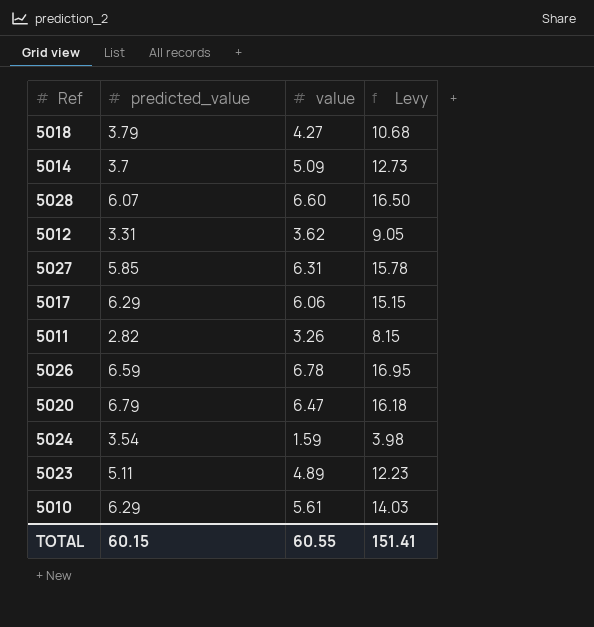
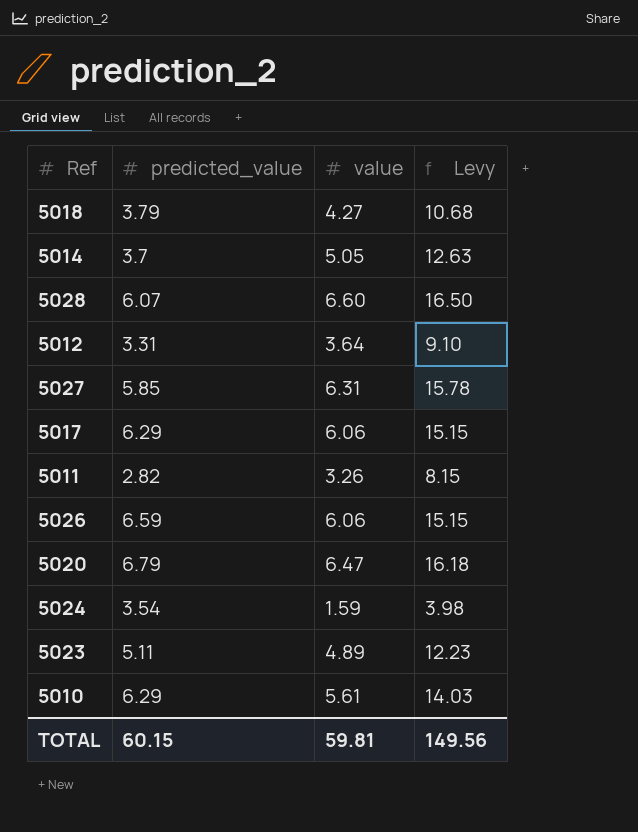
5014 | value: 5.09 -> 5.05
5014 | Levy: 12.73 -> 12.63
5012 | value: 3.62 -> 3.64
5012 | Levy: 9.05 -> 9.10
5026 | value: 6.78 -> 6.06
5026 | Levy: 16.95 -> 15.15
TOTAL | value: 60.55 -> 59.81
TOTAL | Levy: 151.41 -> 149.56

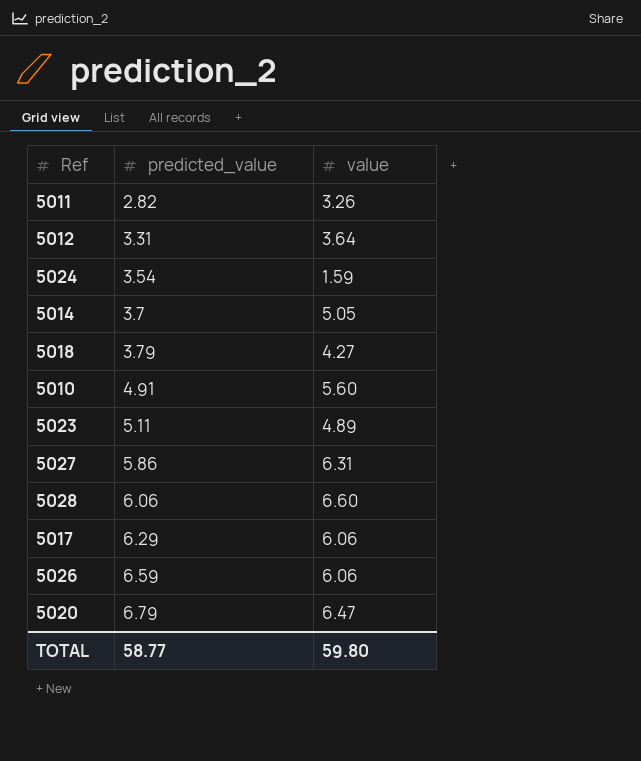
row order: none -> predicted_value ascending
column Levy | formula: [value] * 2.5 -> none
5010 | predicted_value: 6.29 -> 4.91
5010 | value: 5.61 -> 5.60
5027 | predicted_value: 5.85 -> 5.86
5028 | predicted_value: 6.07 -> 6.06
TOTAL | predicted_value: 60.15 -> 58.77
TOTAL | value: 59.81 -> 59.80

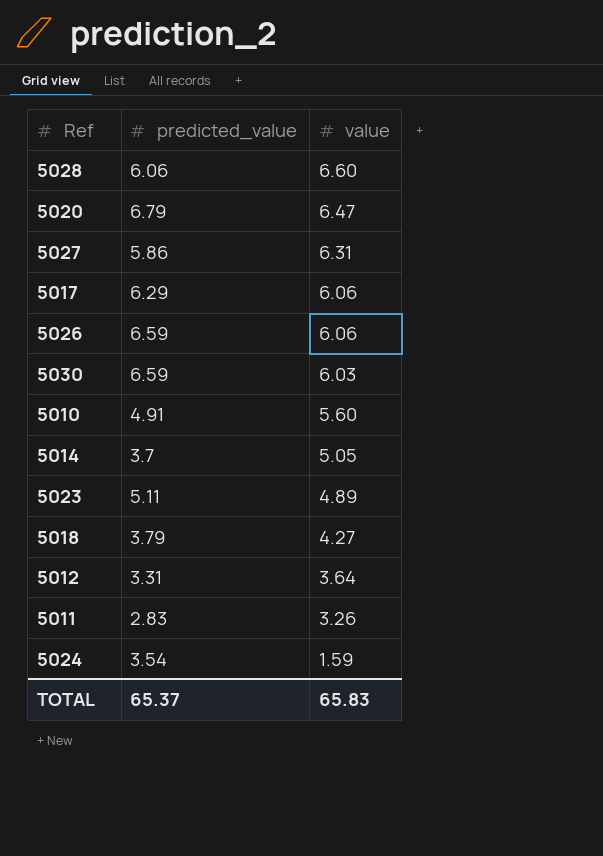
row order: predicted_value ascending -> value descending
row 5030: none -> 6.59 | 6.03
5011 | predicted_value: 2.82 -> 2.83
TOTAL | predicted_value: 58.77 -> 65.37
TOTAL | value: 59.80 -> 65.83

